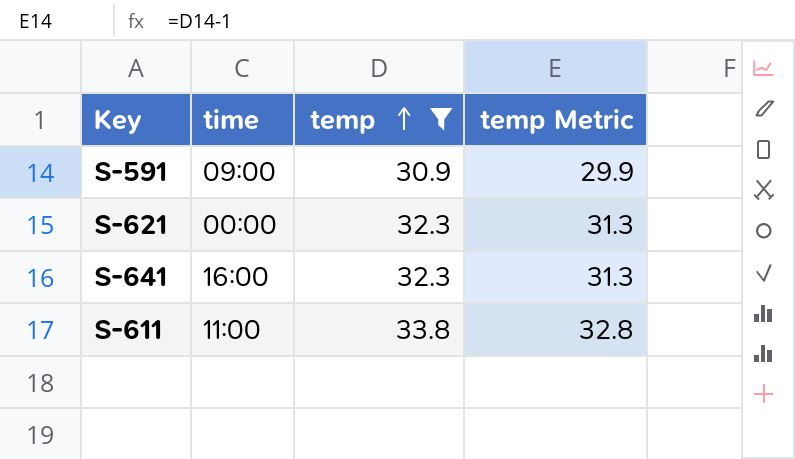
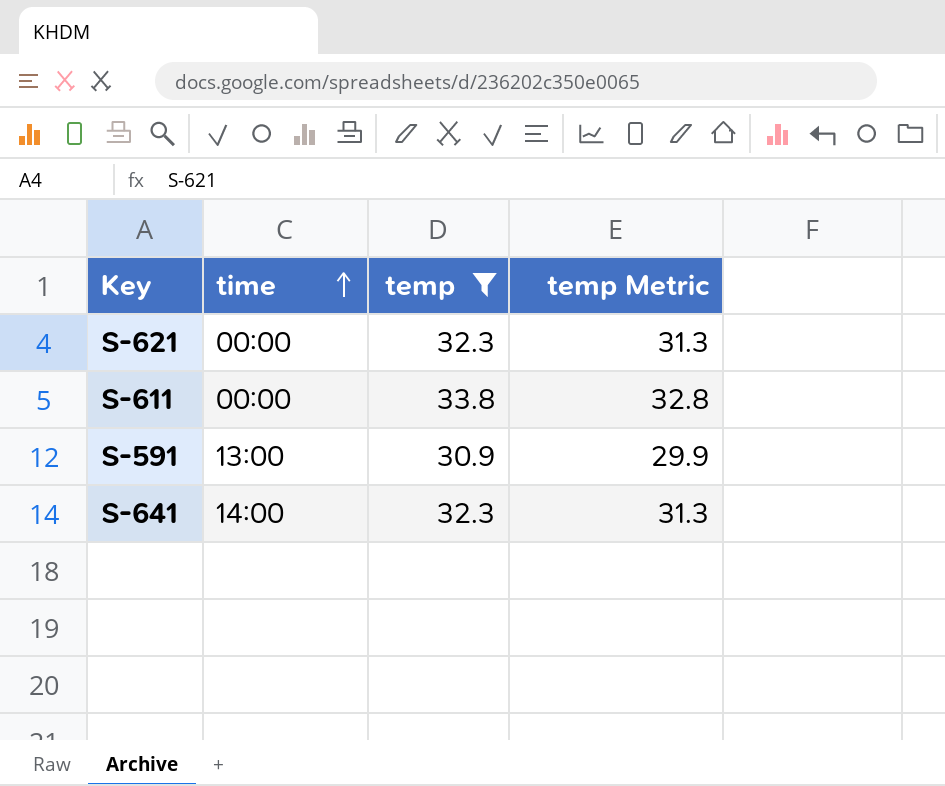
row order: temp ascending -> time ascending
S-611 | time: 11:00 -> 00:00
S-591 | time: 09:00 -> 13:00
S-641 | time: 16:00 -> 14:00

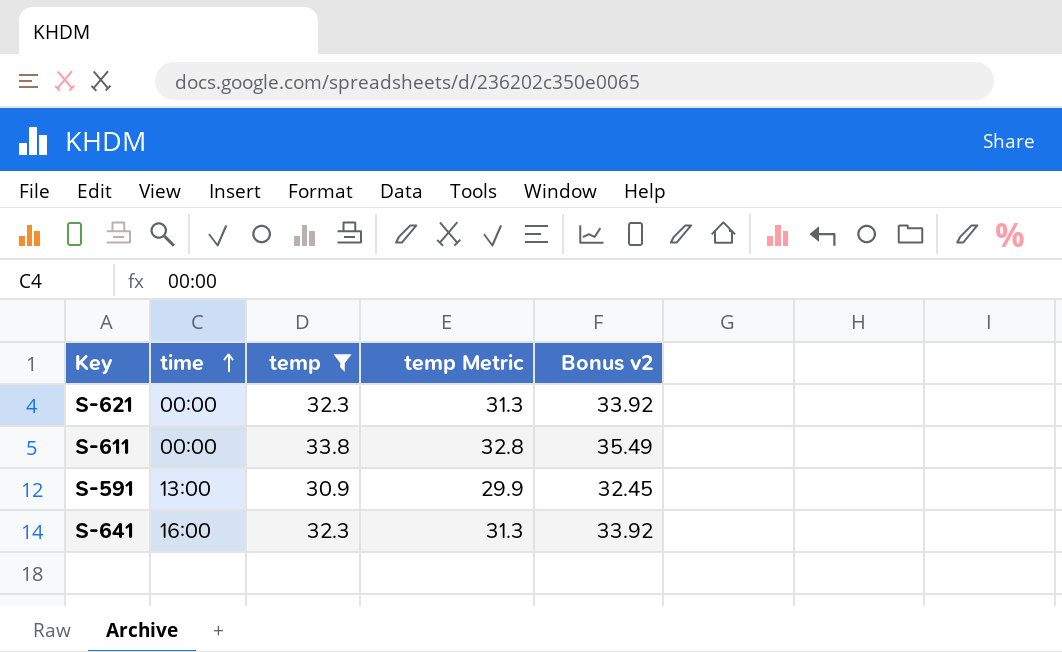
column Bonus v2 | formula: none -> [temp] * 1.05
S-641 | time: 14:00 -> 16:00

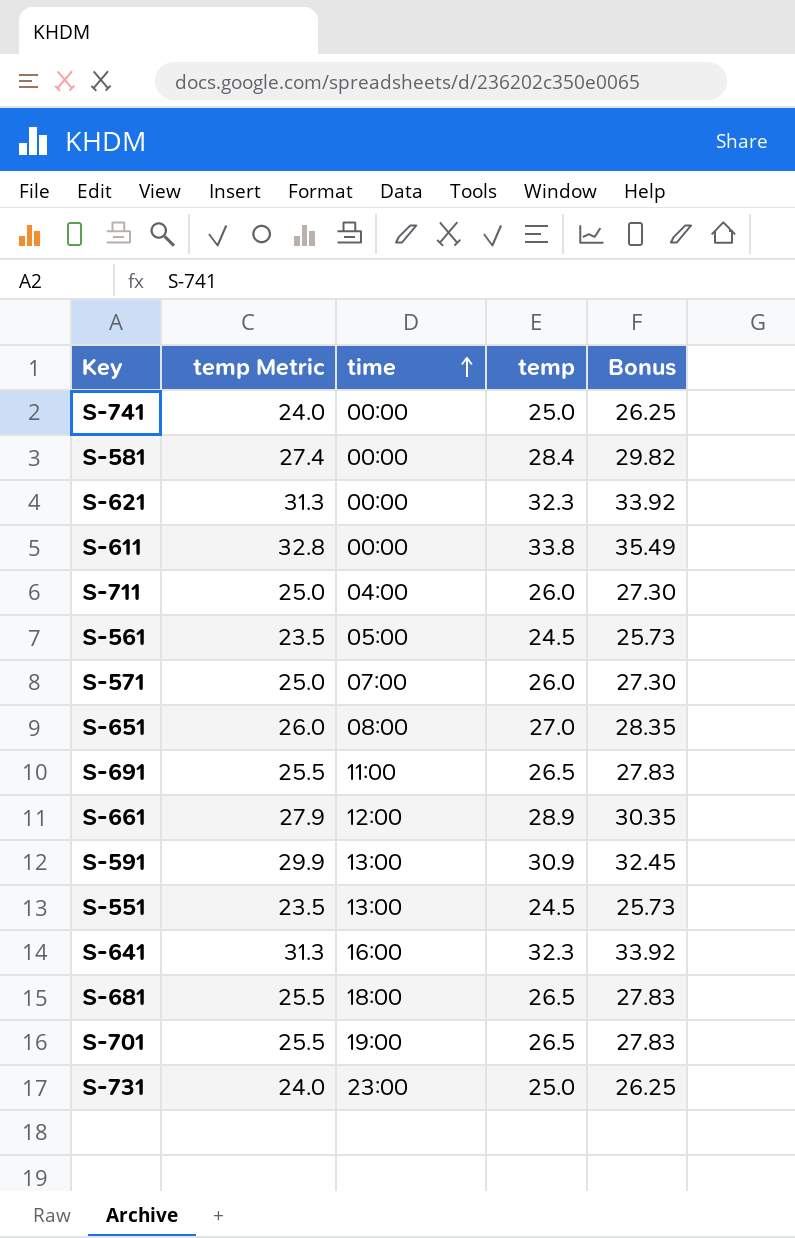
filter: temp >= 30.9 -> none
column temp Metric | position: 4 -> 2
column name: Bonus v2 -> Bonus

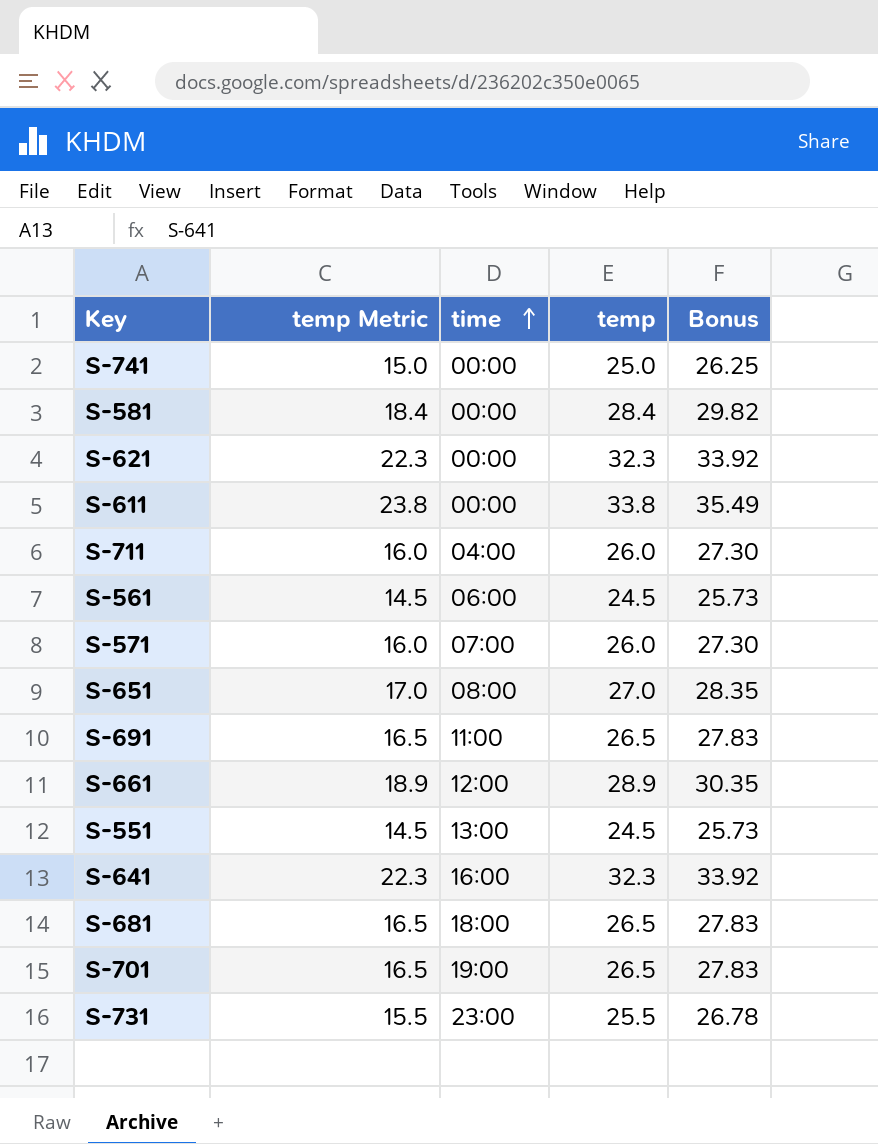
column temp Metric | formula: [temp] - 1 -> [temp] - 10
row S-591: 29.9 | 13:00 | 30.9 | 32.45 -> none
S-561 | time: 05:00 -> 06:00
S-731 | temp: 25.0 -> 25.5
S-731 | Bonus: 26.25 -> 26.78

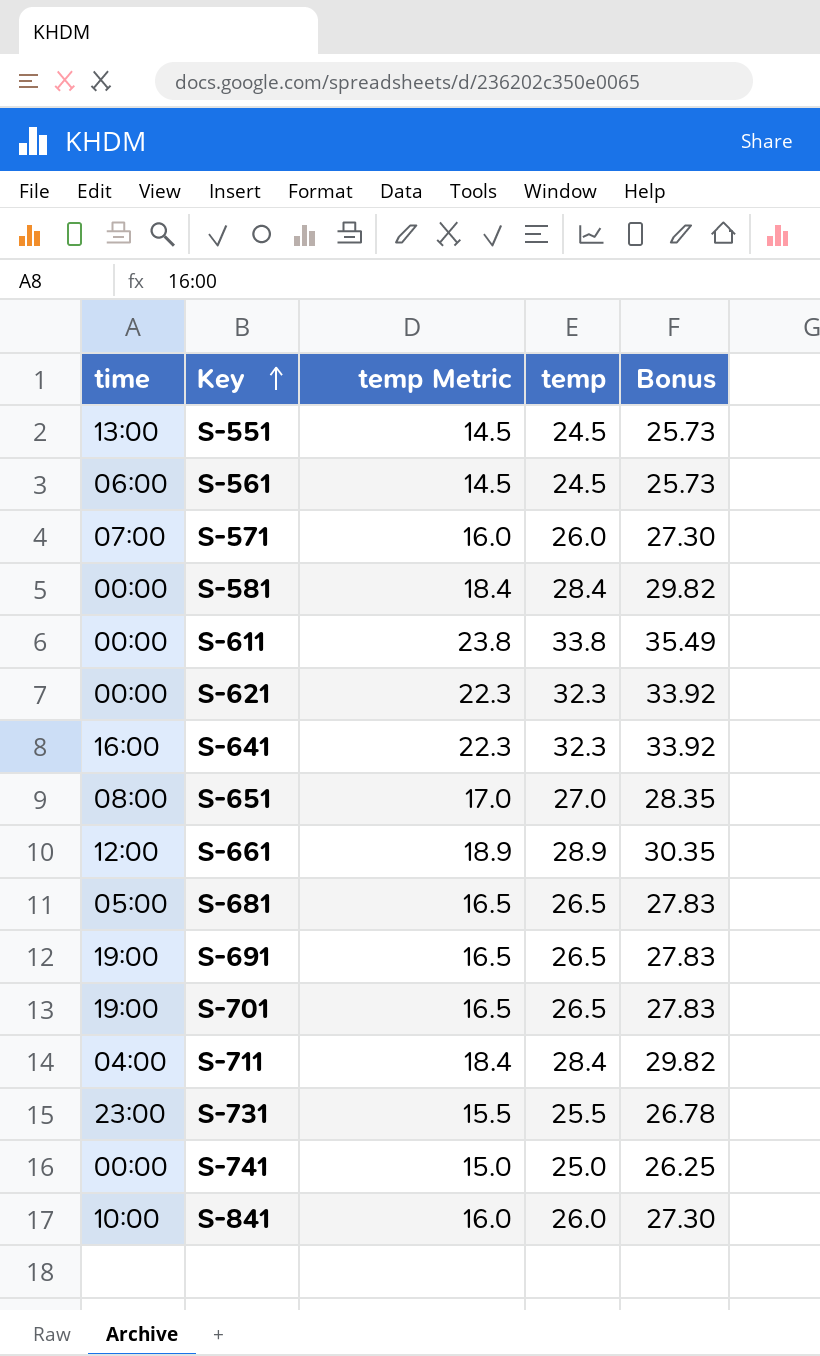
row order: time ascending -> Key ascending
column time | position: 3 -> 1
S-681 | time: 18:00 -> 05:00
S-691 | time: 11:00 -> 19:00
S-711 | temp Metric: 16.0 -> 18.4
S-711 | temp: 26.0 -> 28.4
S-711 | Bonus: 27.30 -> 29.82
row S-841: none -> 10:00 | 16.0 | 26.0 | 27.30

